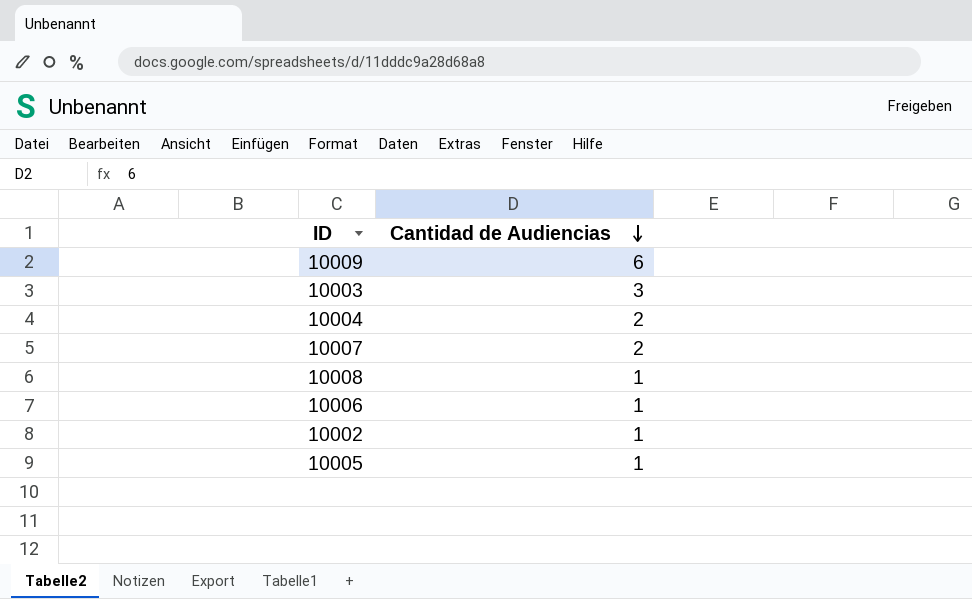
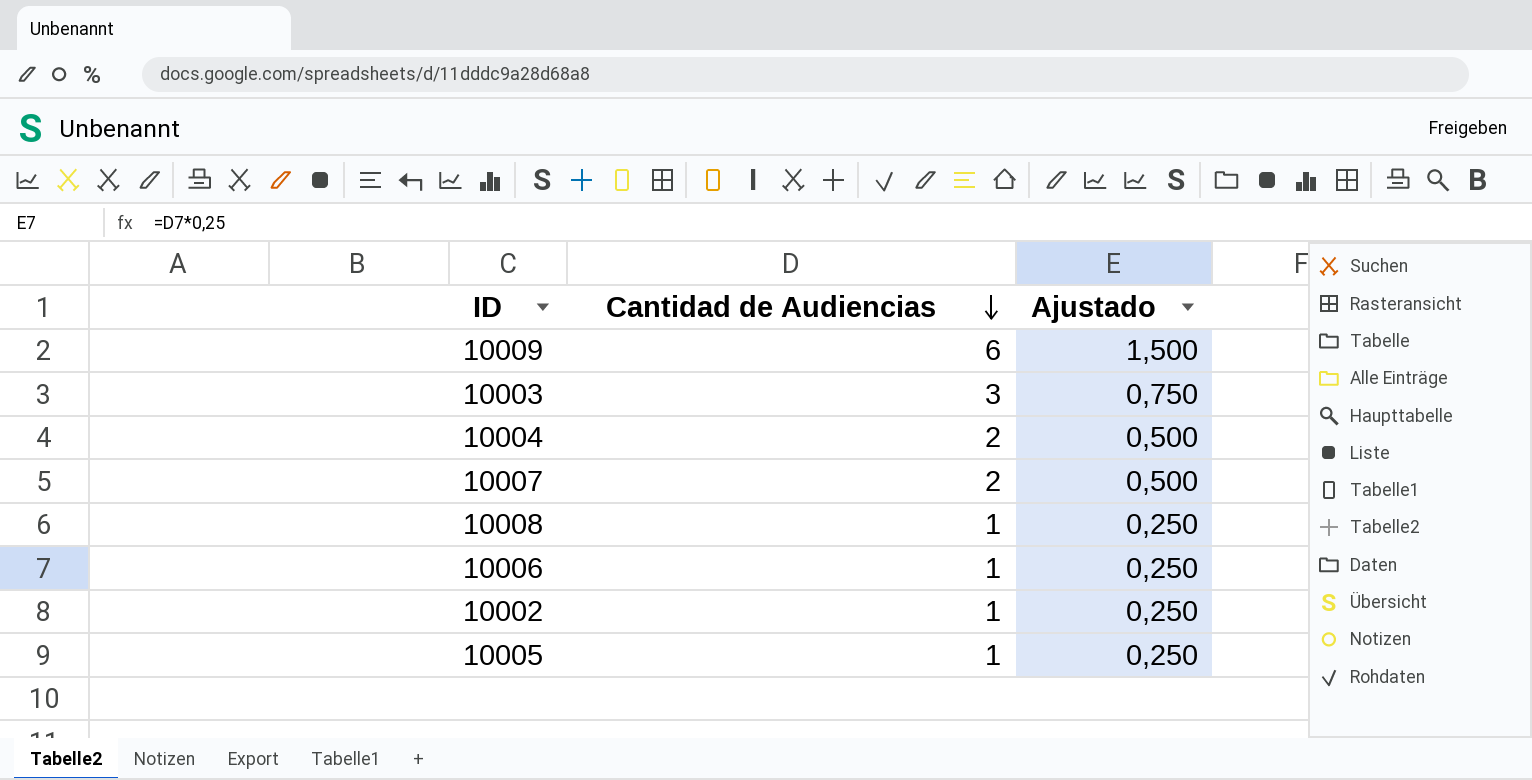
column Ajustado | formula: none -> [Cantidad de Audiencias] * 0,25

